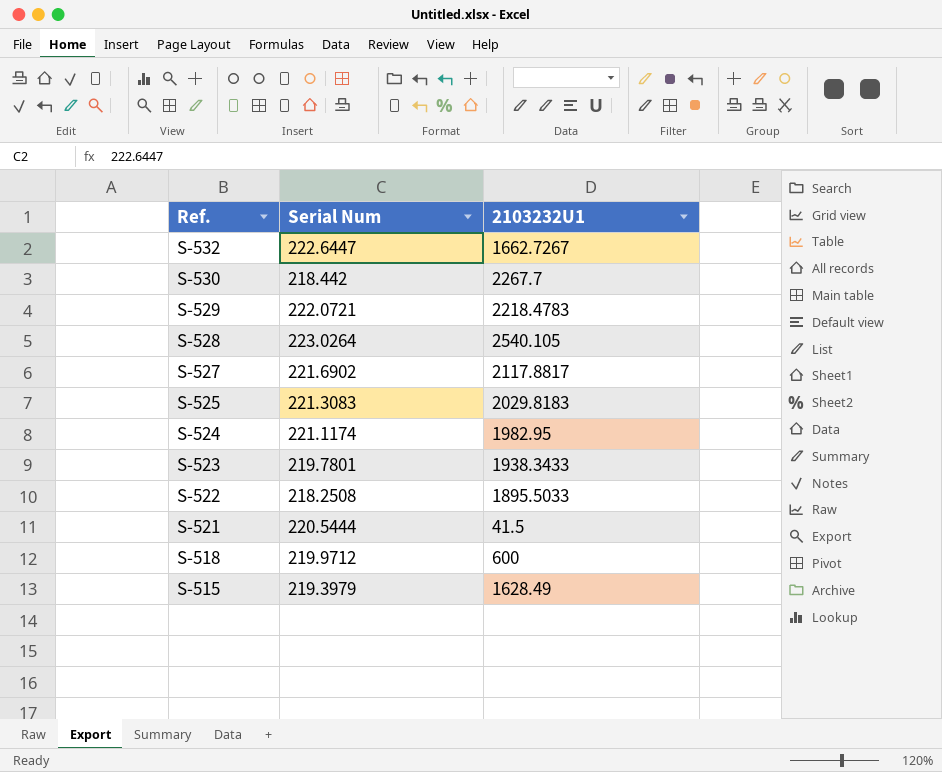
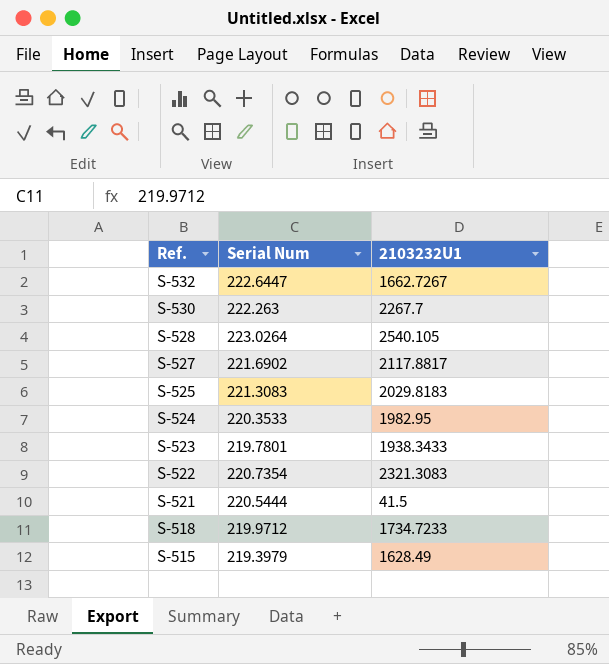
row S-529: 222.0721 | 2218.4783 -> none
S-530 | Serial Num: 218.442 -> 222.263
S-524 | Serial Num: 221.1174 -> 220.3533
S-522 | Serial Num: 218.2508 -> 220.7354
S-522 | 2103232U1: 1895.5033 -> 2321.3083
S-518 | 2103232U1: 600 -> 1734.7233

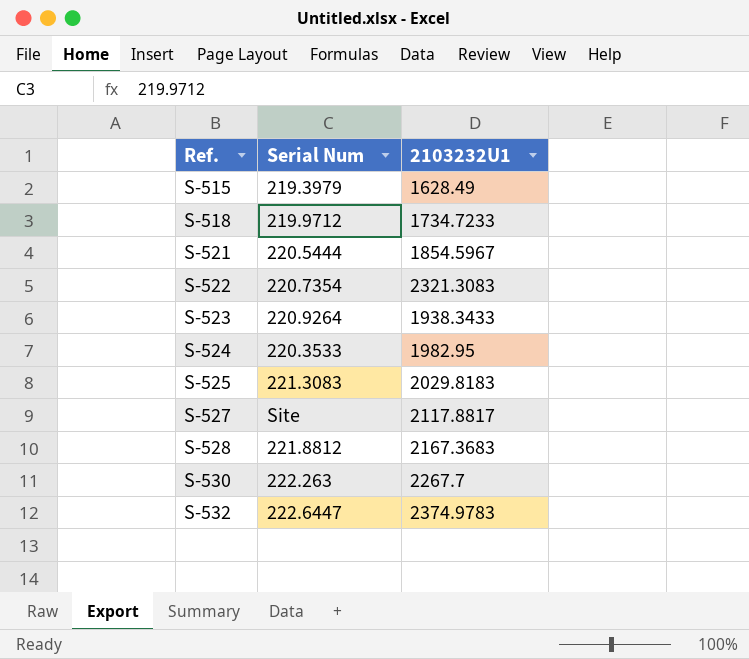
row order: Ref. descending -> Ref. ascending
S-521 | 2103232U1: 41.5 -> 1854.5967
S-523 | Serial Num: 219.7801 -> 220.9264
S-527 | Serial Num: 221.6902 -> Site
S-528 | Serial Num: 223.0264 -> 221.8812
S-528 | 2103232U1: 2540.105 -> 2167.3683
S-532 | 2103232U1: 1662.7267 -> 2374.9783

